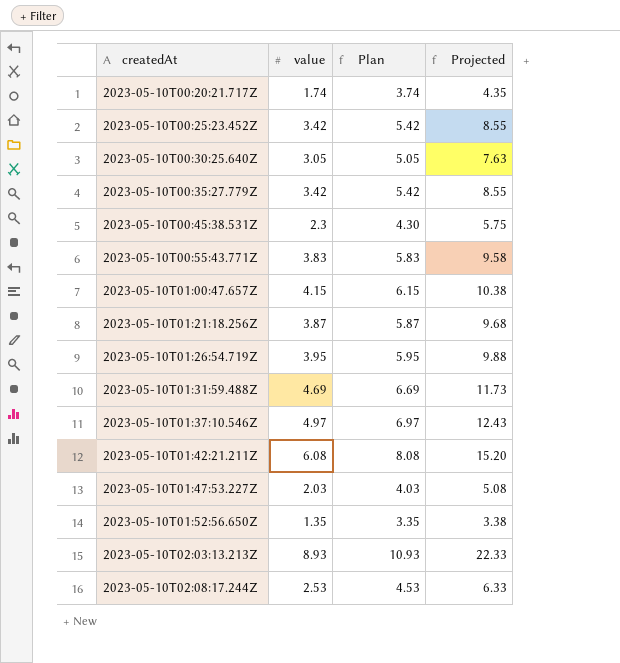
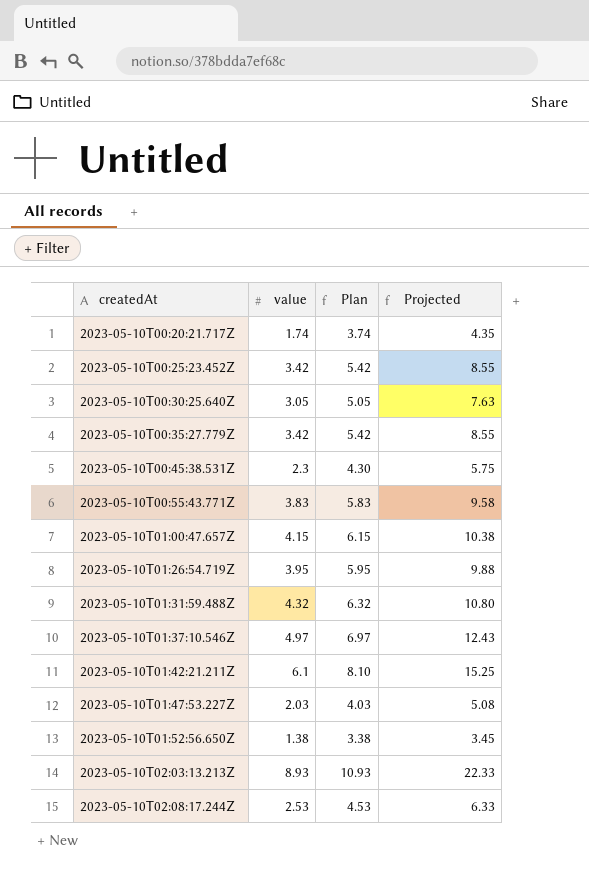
row 2023-05-10T01:21:18.256Z: 3.87 | 5.87 | 9.68 -> none
2023-05-10T01:31:59.488Z | value: 4.69 -> 4.32
2023-05-10T01:31:59.488Z | Plan: 6.69 -> 6.32
2023-05-10T01:31:59.488Z | Projected: 11.73 -> 10.80
2023-05-10T01:42:21.211Z | value: 6.08 -> 6.1
2023-05-10T01:42:21.211Z | Plan: 8.08 -> 8.10
2023-05-10T01:42:21.211Z | Projected: 15.20 -> 15.25
2023-05-10T01:52:56.650Z | value: 1.35 -> 1.38
2023-05-10T01:52:56.650Z | Plan: 3.35 -> 3.38
2023-05-10T01:52:56.650Z | Projected: 3.38 -> 3.45

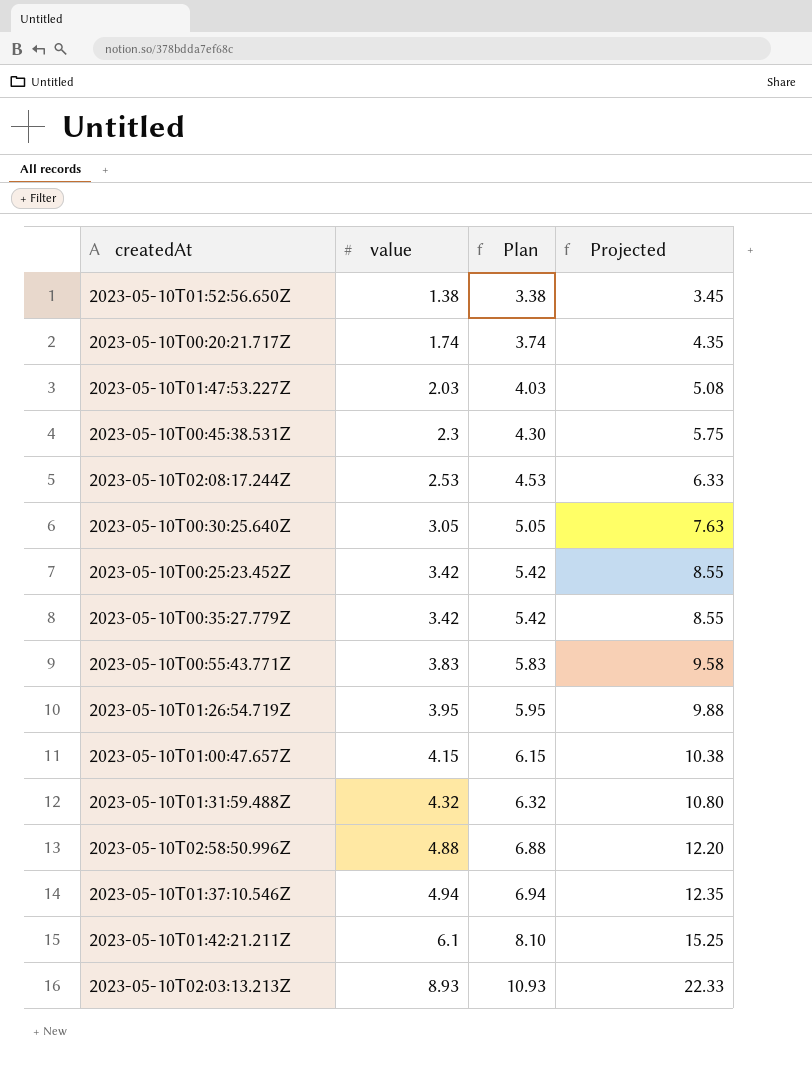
row order: createdAt ascending -> value ascending
row 2023-05-10T02:58:50.996Z: none -> 4.88 | 6.88 | 12.20
2023-05-10T01:37:10.546Z | value: 4.97 -> 4.94
2023-05-10T01:37:10.546Z | Plan: 6.97 -> 6.94
2023-05-10T01:37:10.546Z | Projected: 12.43 -> 12.35

